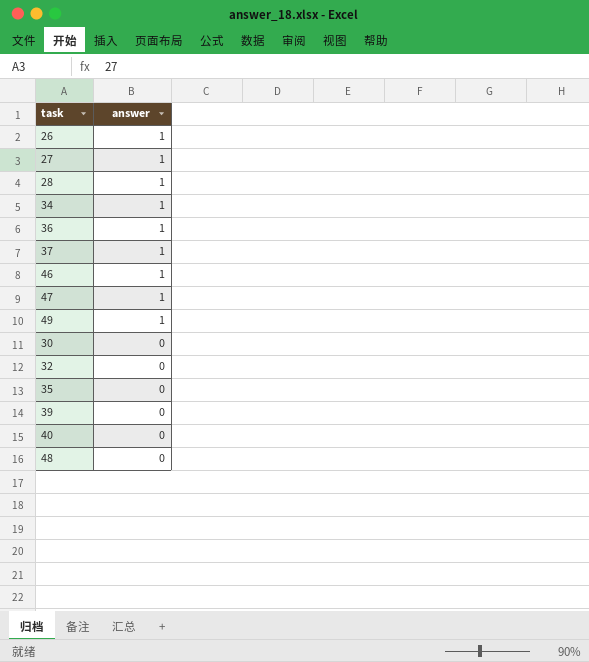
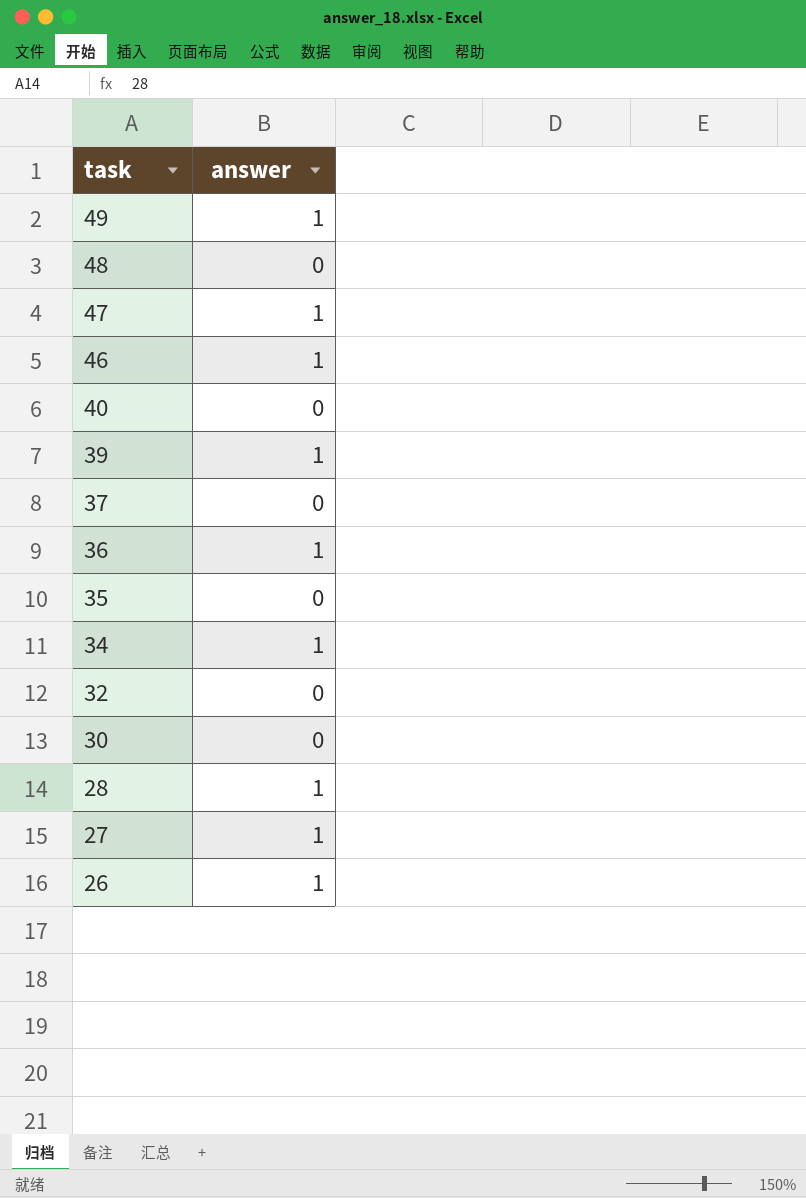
row order: answer descending -> task descending
39 | answer: 0 -> 1
37 | answer: 1 -> 0

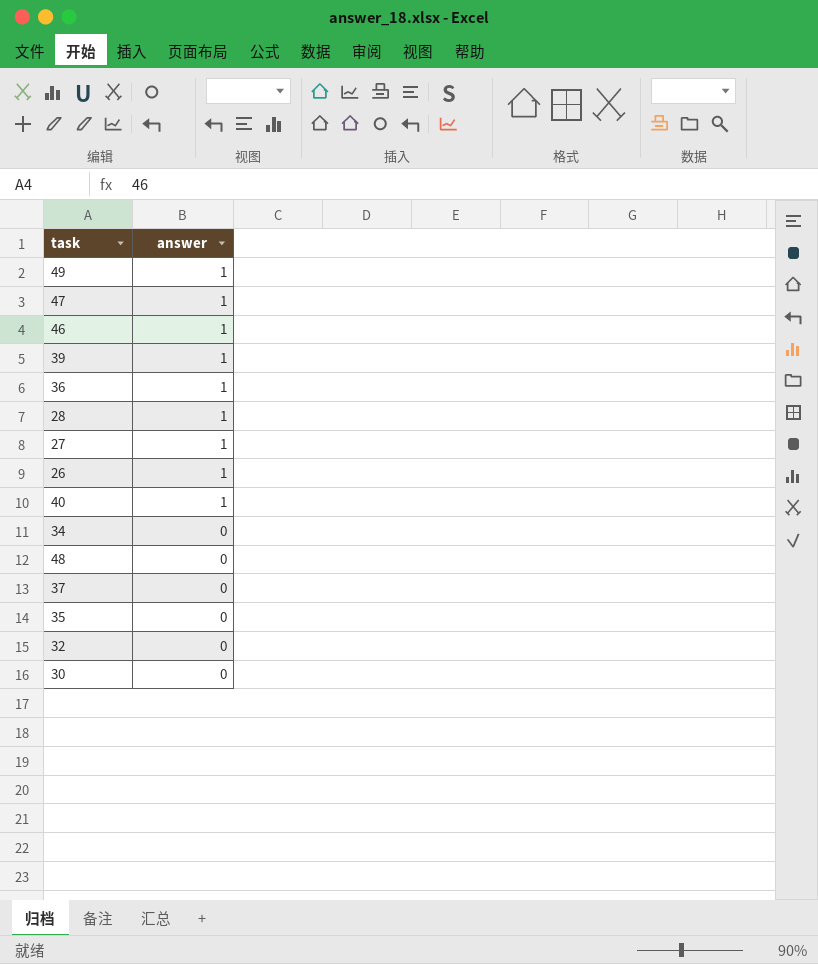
row order: task descending -> answer descending
40 | answer: 0 -> 1
34 | answer: 1 -> 0

